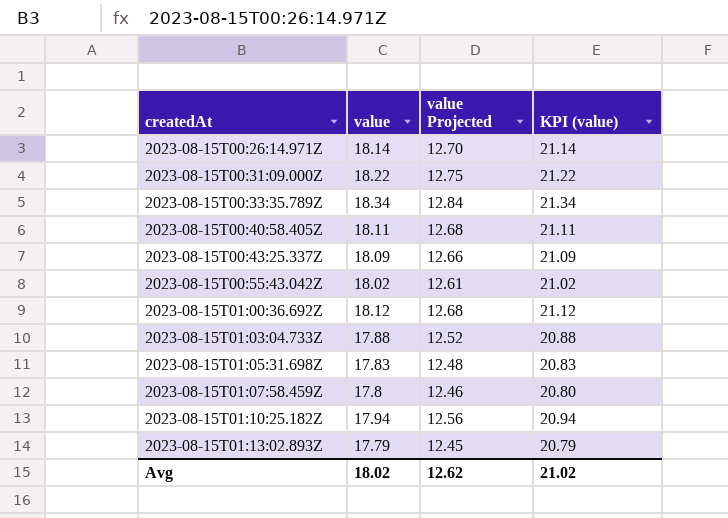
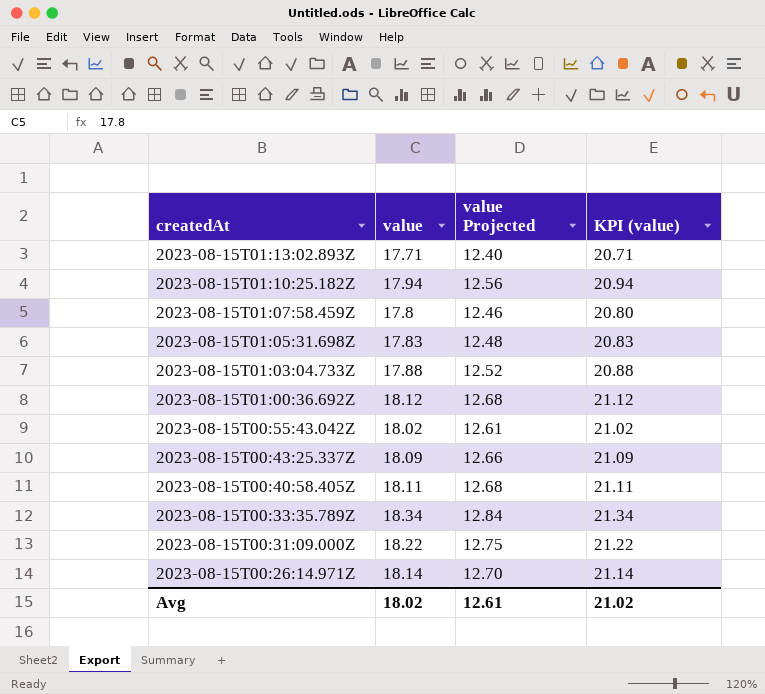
row order: createdAt ascending -> createdAt descending
2023-08-15T01:13:02.893Z | value: 17.79 -> 17.71
2023-08-15T01:13:02.893Z | value Projected: 12.45 -> 12.40
2023-08-15T01:13:02.893Z | KPI (value): 20.79 -> 20.71
Avg | value Projected: 12.62 -> 12.61

